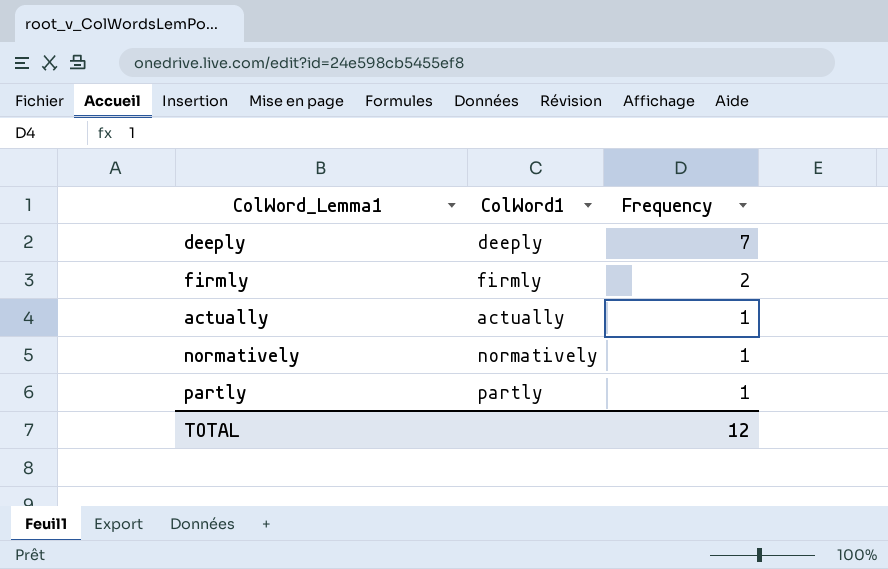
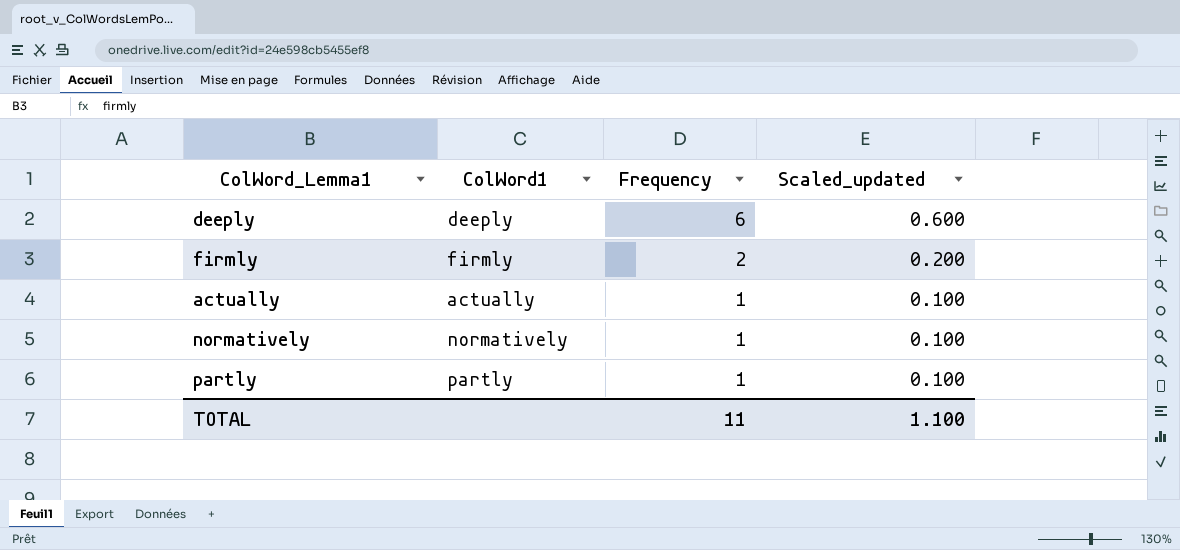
column Scaled_updated | formula: none -> [Frequency] * 0.1
deeply | Frequency: 7 -> 6
TOTAL | Frequency: 12 -> 11

